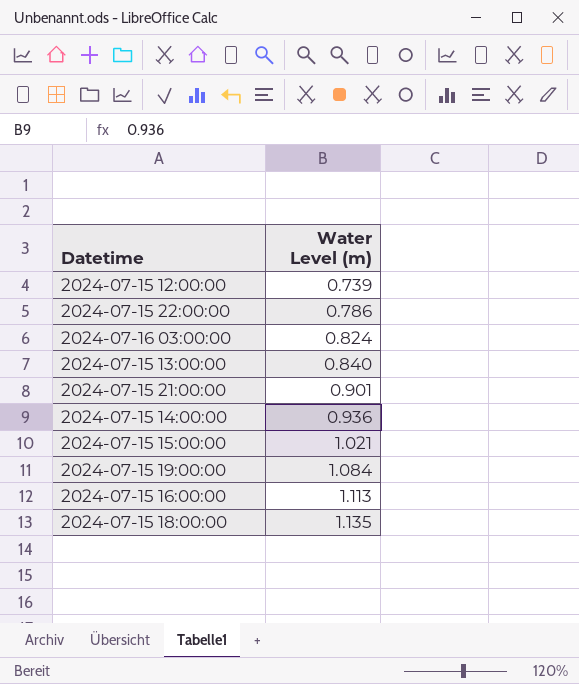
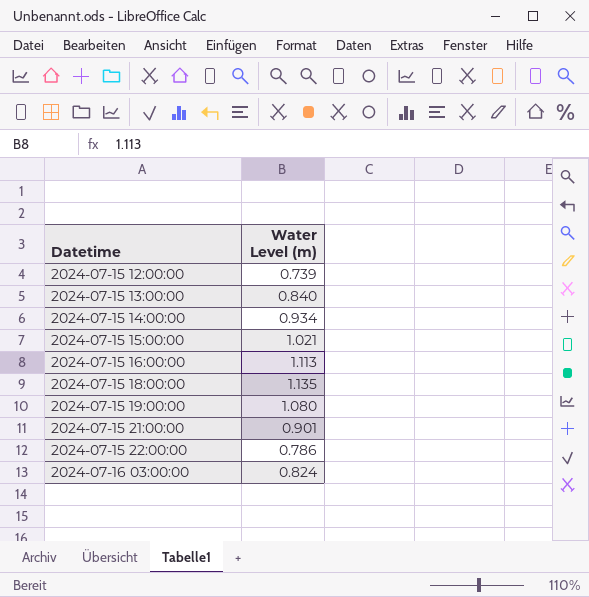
row order: Water Level (m) ascending -> Datetime ascending
2024-07-15 14:00:00 | Water Level (m): 0.936 -> 0.934
2024-07-15 19:00:00 | Water Level (m): 1.084 -> 1.080

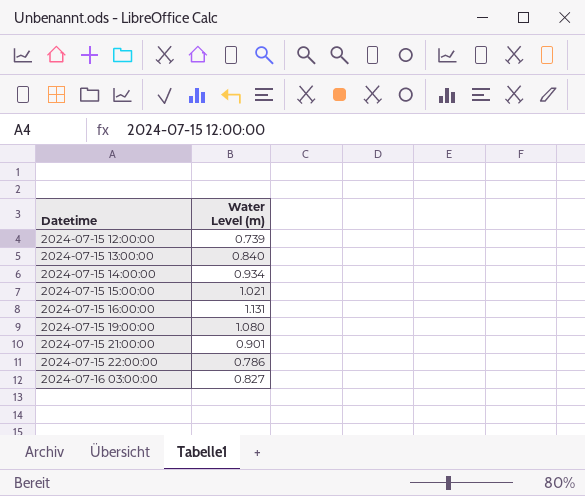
row 2024-07-15 18:00:00: 1.135 -> none
2024-07-15 16:00:00 | Water Level (m): 1.113 -> 1.131
2024-07-16 03:00:00 | Water Level (m): 0.824 -> 0.827

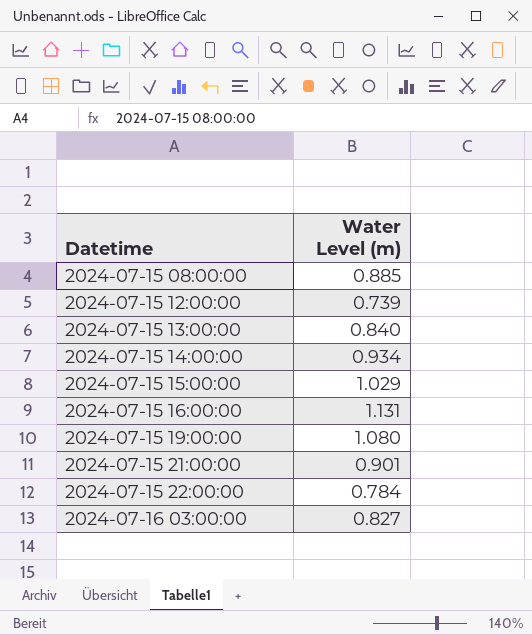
row 2024-07-15 08:00:00: none -> 0.885
2024-07-15 15:00:00 | Water Level (m): 1.021 -> 1.029
2024-07-15 22:00:00 | Water Level (m): 0.786 -> 0.784

